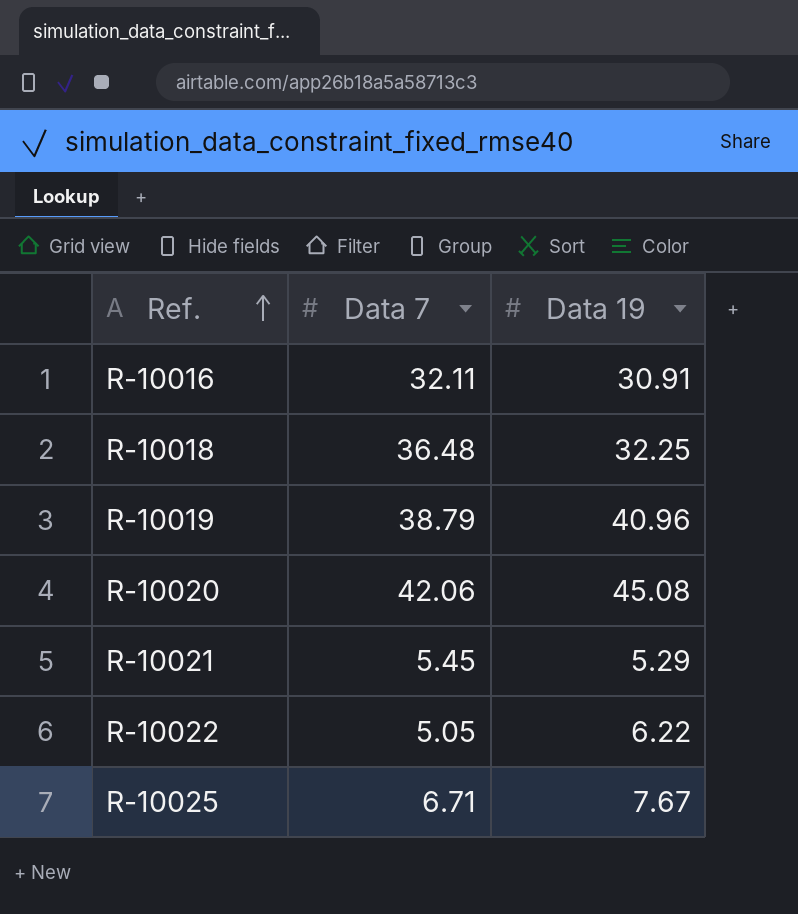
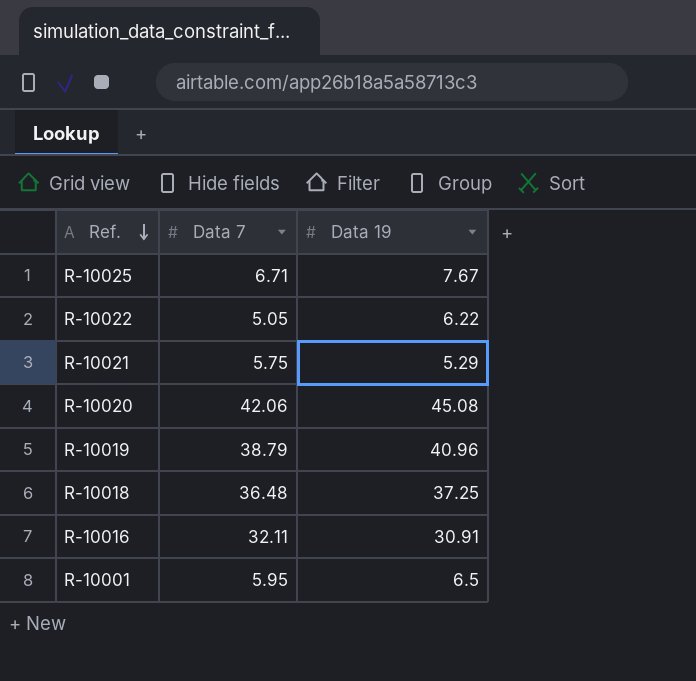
row order: Ref. ascending -> Ref. descending
R-10021 | Data 7: 5.45 -> 5.75
R-10018 | Data 19: 32.25 -> 37.25
row R-10001: none -> 5.95 | 6.5

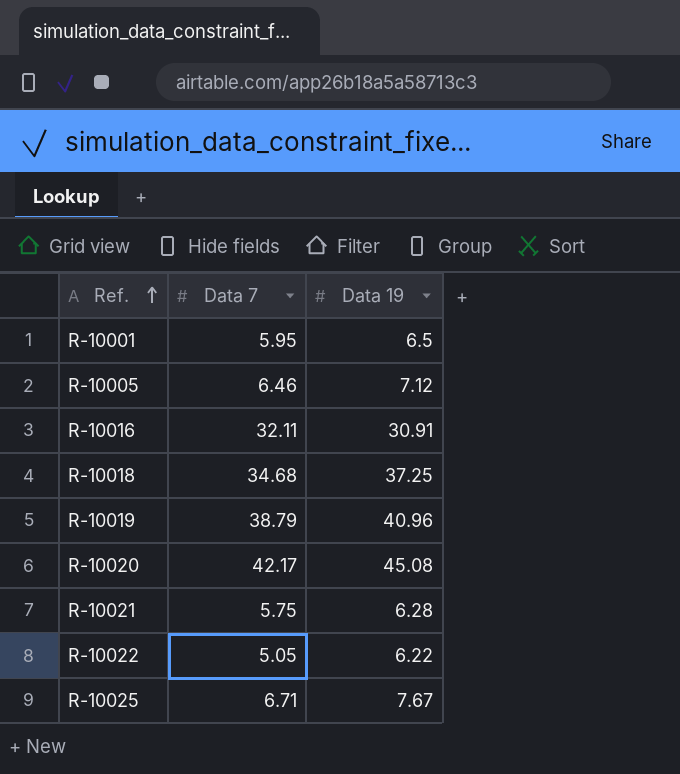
row order: Ref. descending -> Ref. ascending
row R-10005: none -> 6.46 | 7.12
R-10018 | Data 7: 36.48 -> 34.68
R-10020 | Data 7: 42.06 -> 42.17
R-10021 | Data 19: 5.29 -> 6.28

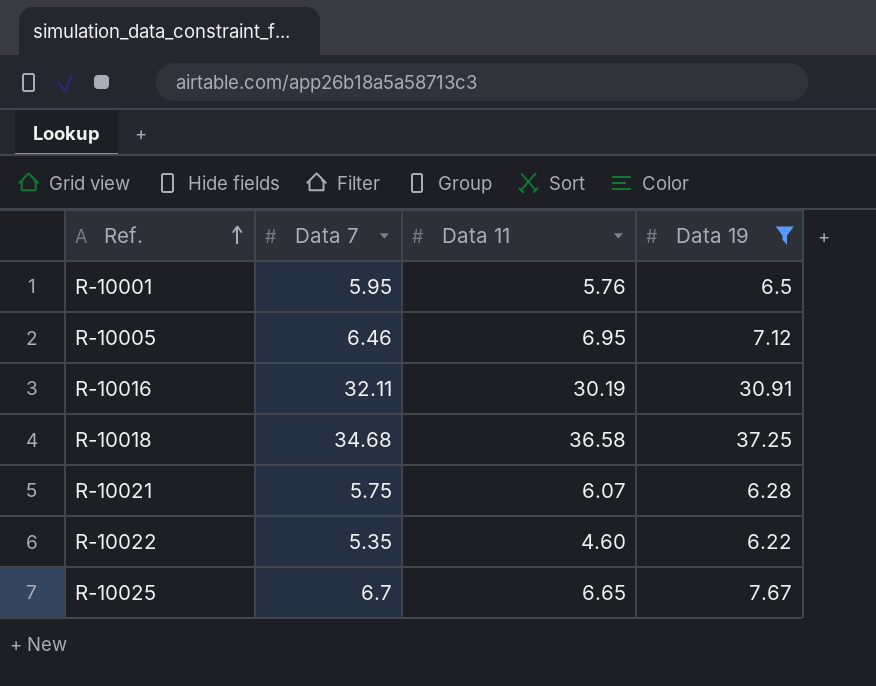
filter: none -> Data 19 <= 37.25
column Data 11 | position: none -> 3
R-10022 | Data 7: 5.05 -> 5.35
R-10025 | Data 7: 6.71 -> 6.7

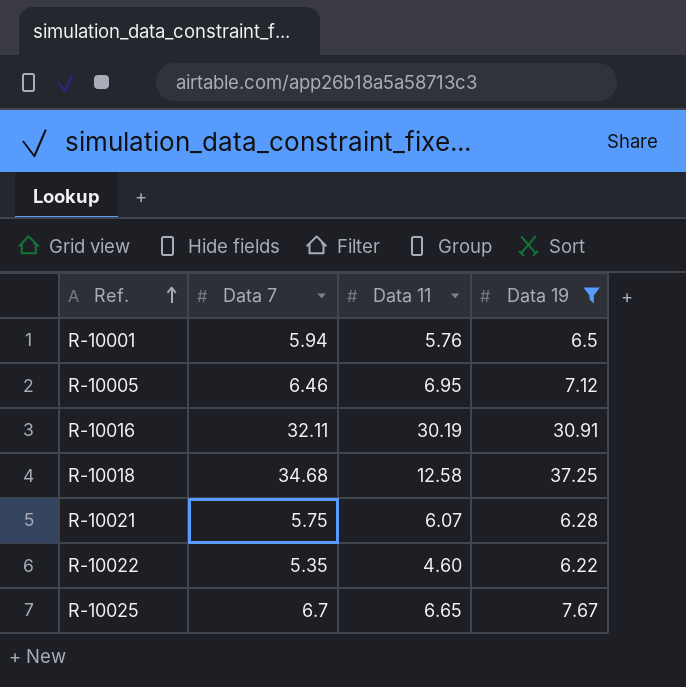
R-10001 | Data 7: 5.95 -> 5.94
R-10018 | Data 11: 36.58 -> 12.58

